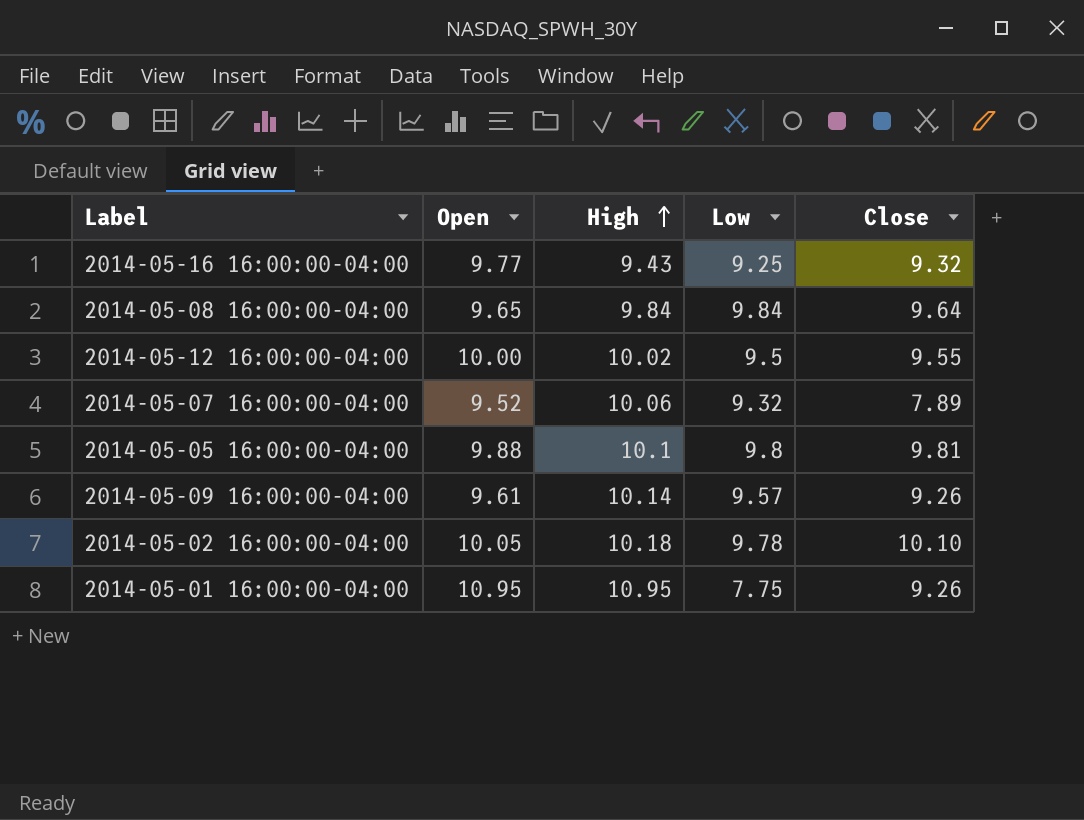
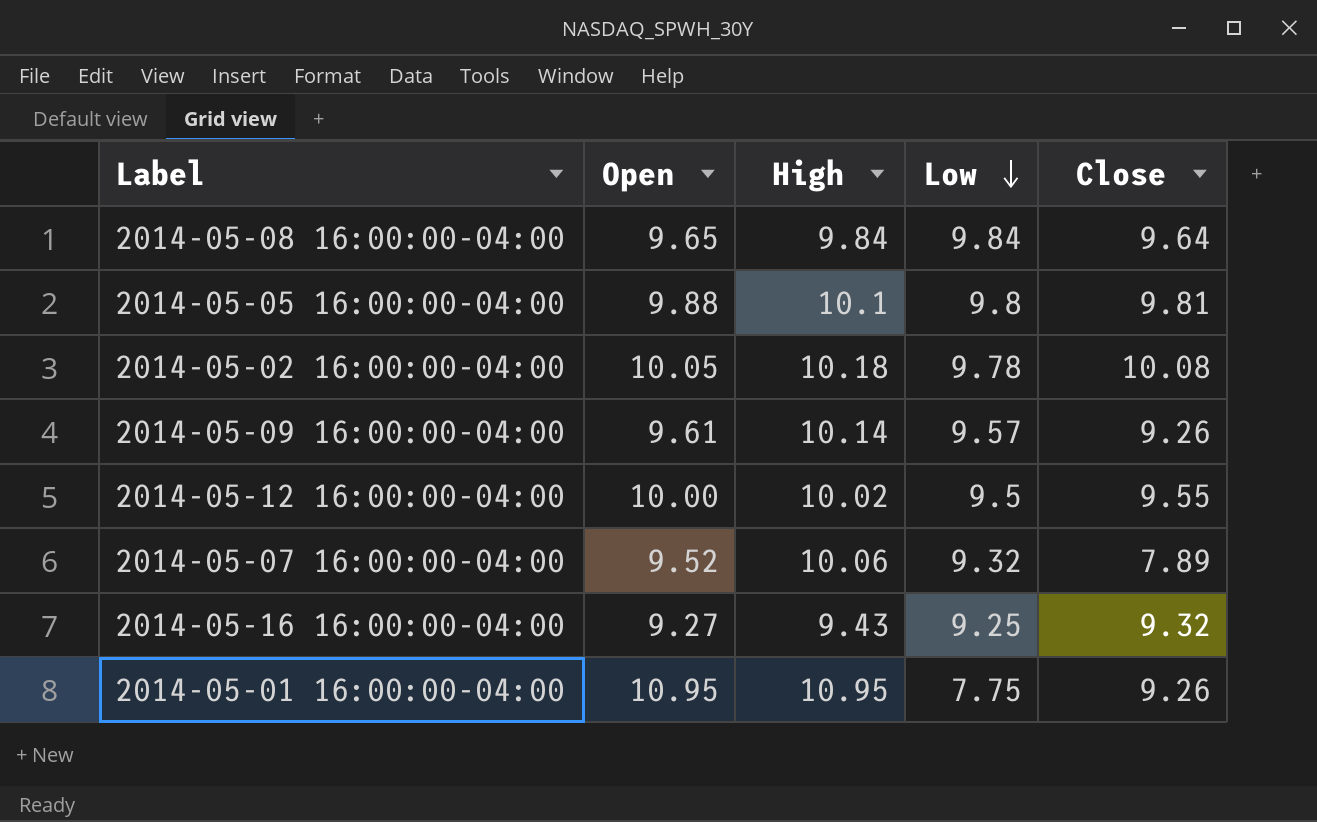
row order: High ascending -> Low descending
2014-05-02 16:00:00-04:00 | Close: 10.10 -> 10.08
2014-05-16 16:00:00-04:00 | Open: 9.77 -> 9.27

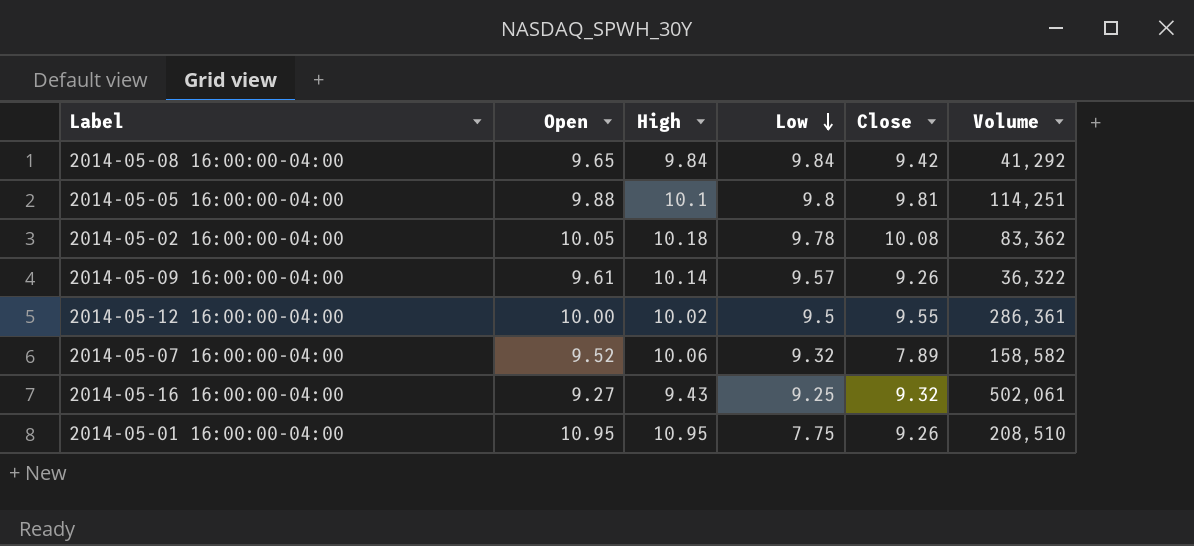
column Volume | position: none -> 6
2014-05-08 16:00:00-04:00 | Close: 9.64 -> 9.42

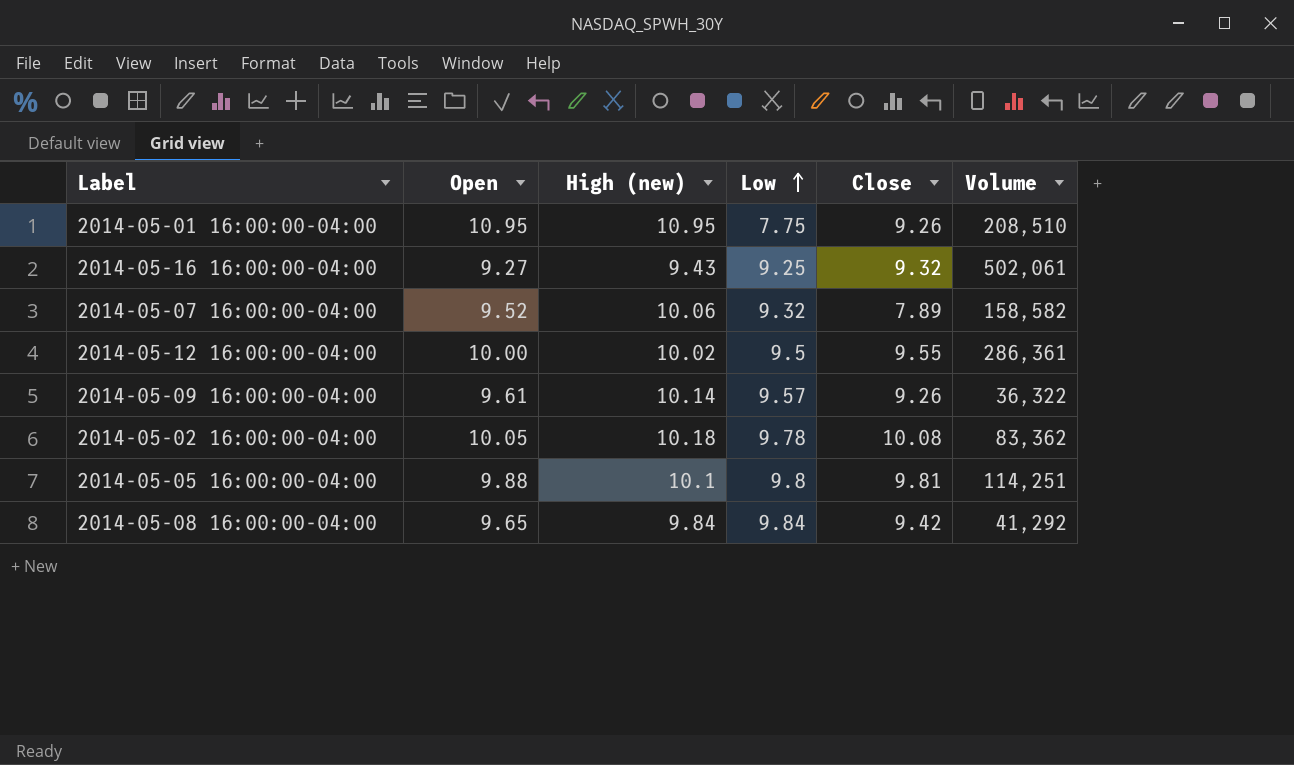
row order: Low descending -> Low ascending
column name: High -> High (new)

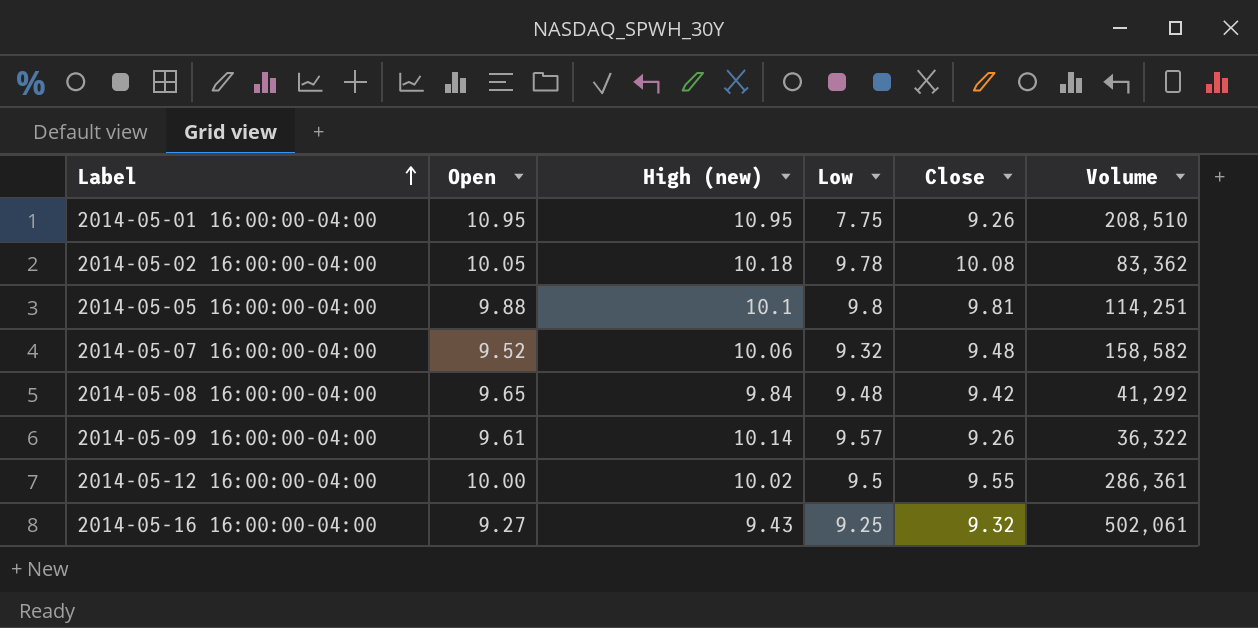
row order: Low ascending -> Label ascending
2014-05-07 16:00:00-04:00 | Close: 7.89 -> 9.48
2014-05-08 16:00:00-04:00 | Low: 9.84 -> 9.48

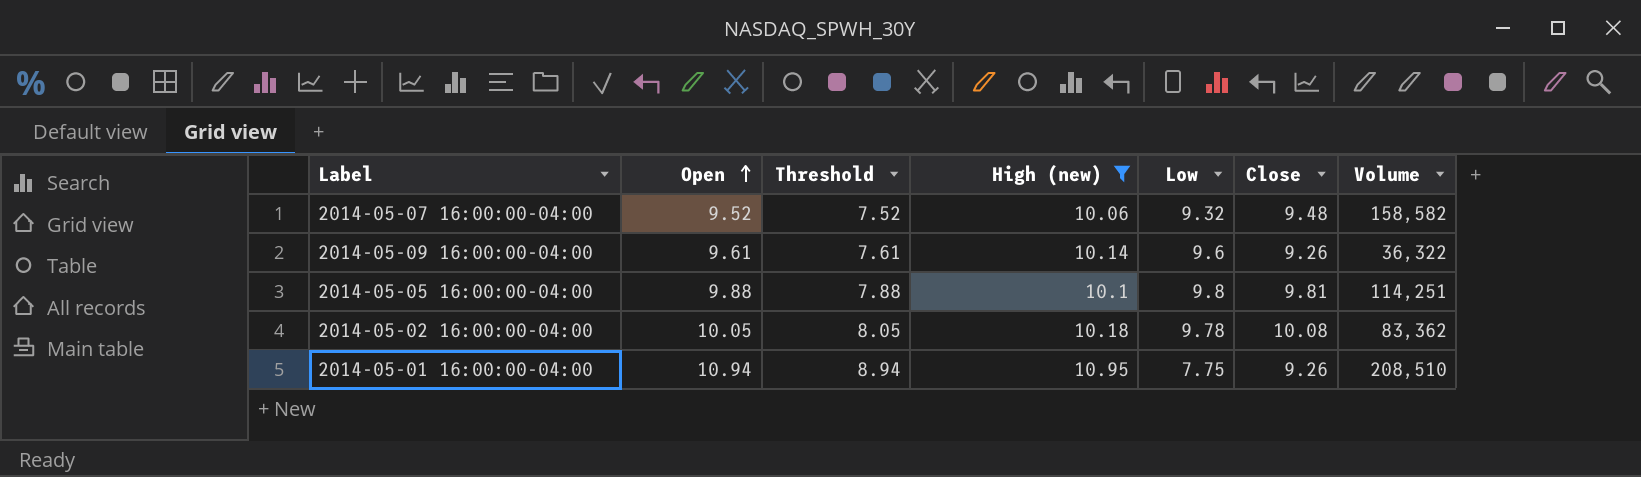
filter: none -> High (new) >= 10.06
row order: Label ascending -> Open ascending
column Threshold | formula: none -> [Open] - 2
2014-05-09 16:00:00-04:00 | Low: 9.57 -> 9.6
2014-05-01 16:00:00-04:00 | Open: 10.95 -> 10.94

